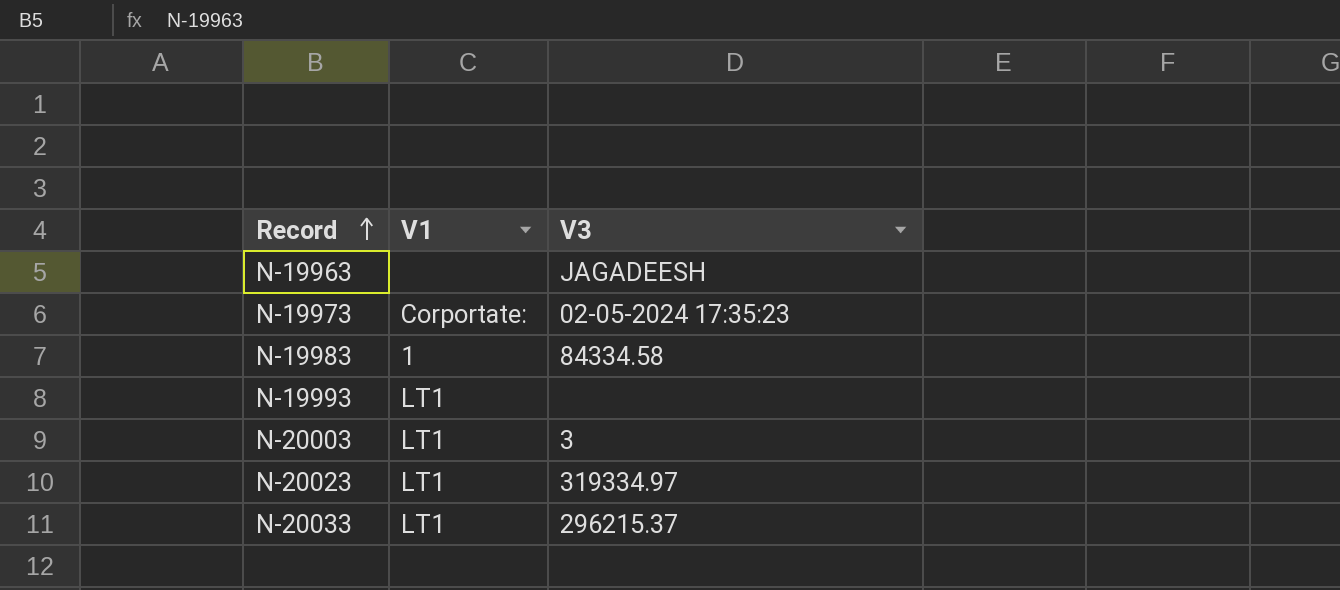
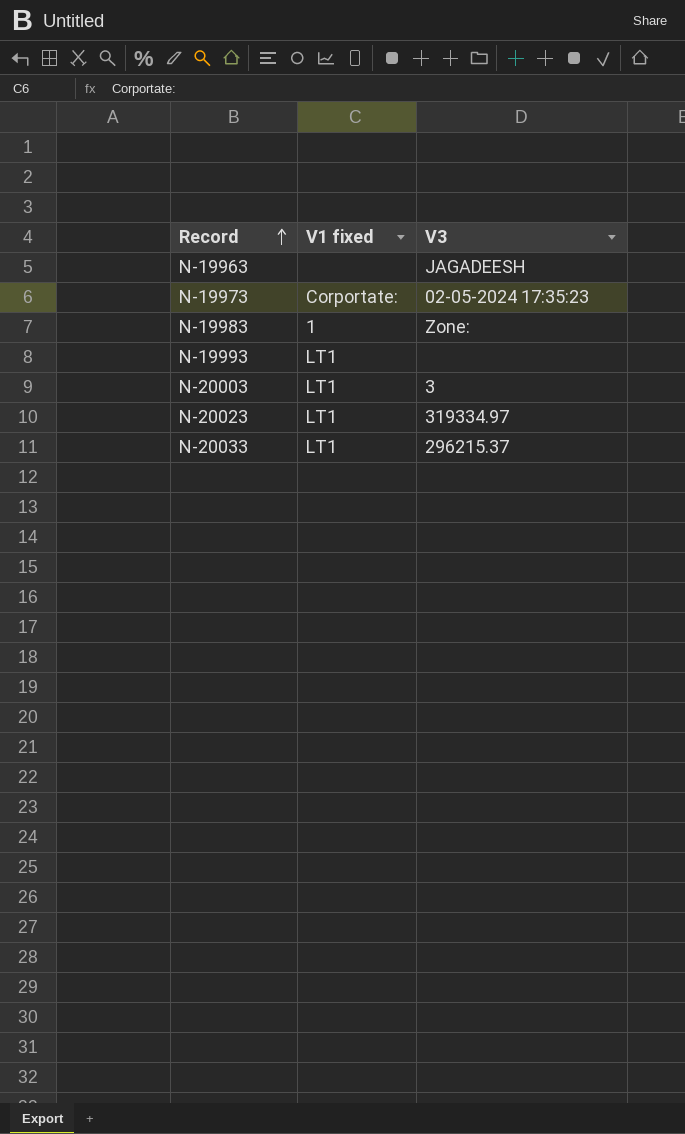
column name: V1 -> V1 fixed
N-19983 | V3: 84334.58 -> Zone:

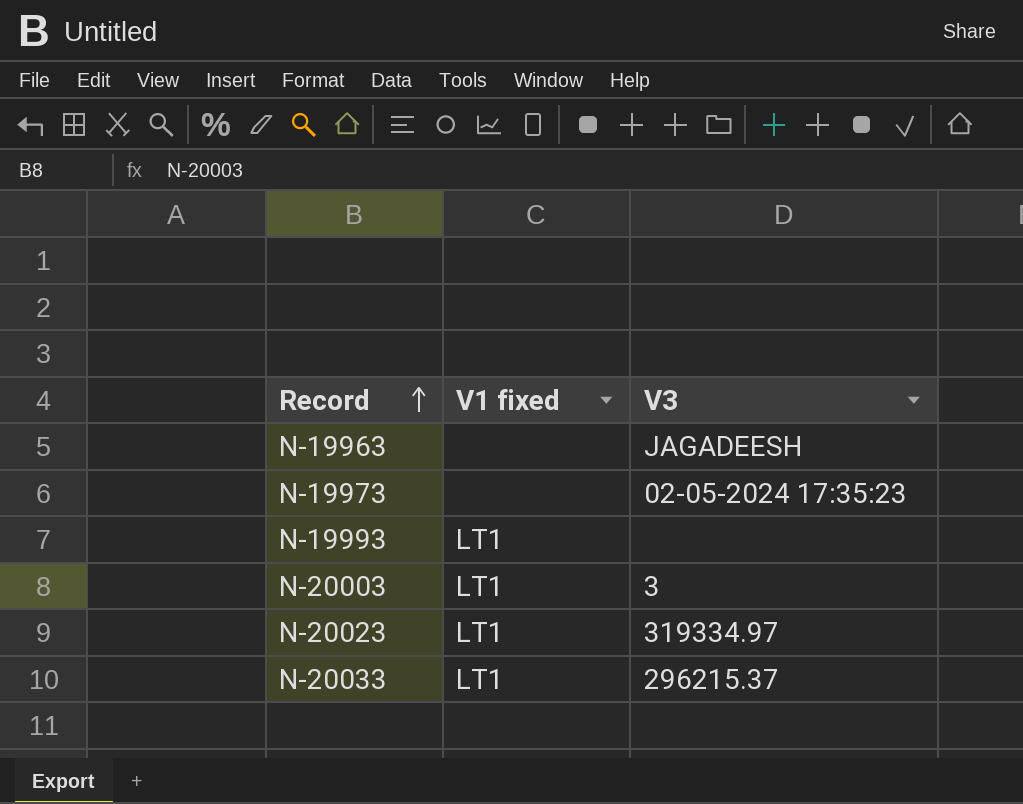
row N-19983: 1 | Zone: -> none
N-19973 | V1 fixed: Corportate: -> none

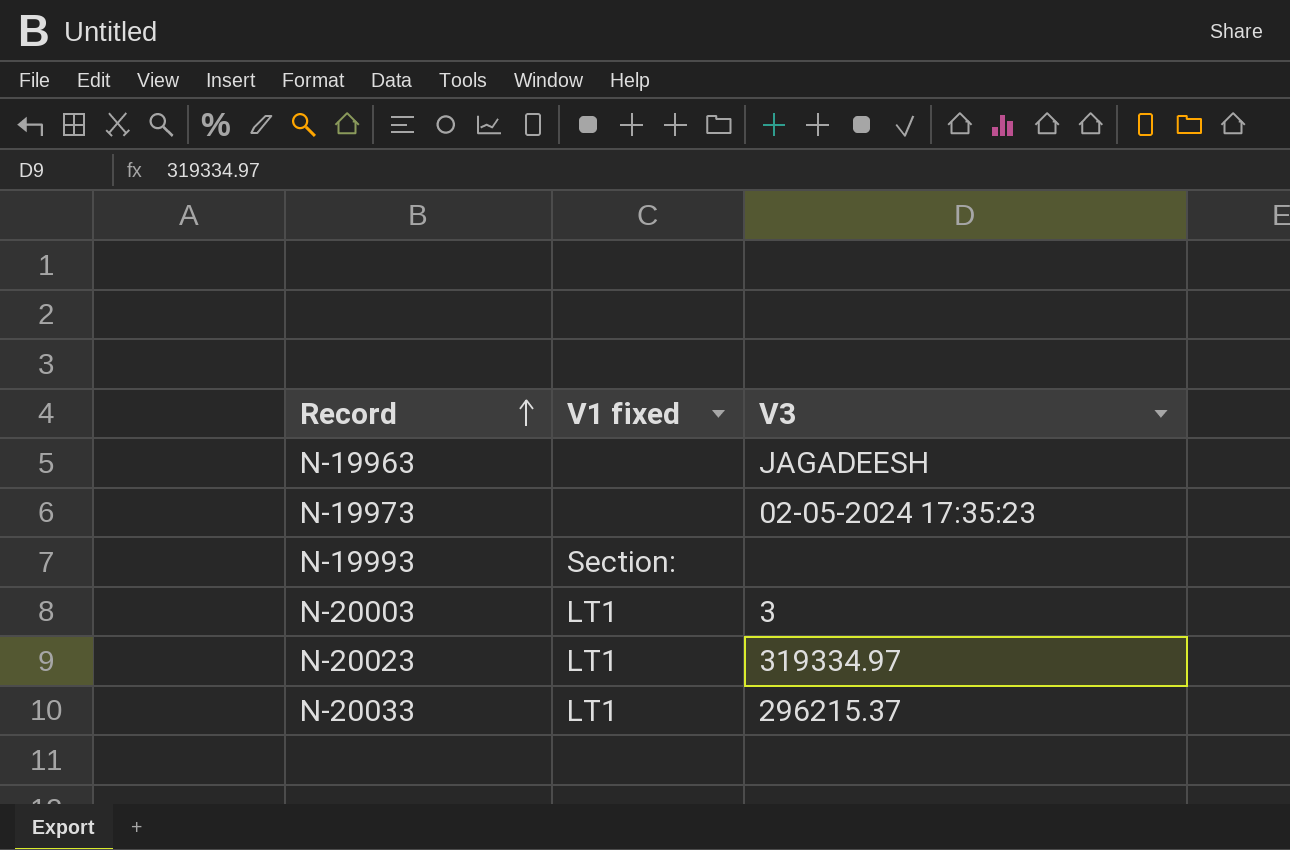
N-19993 | V1 fixed: LT1 -> Section:

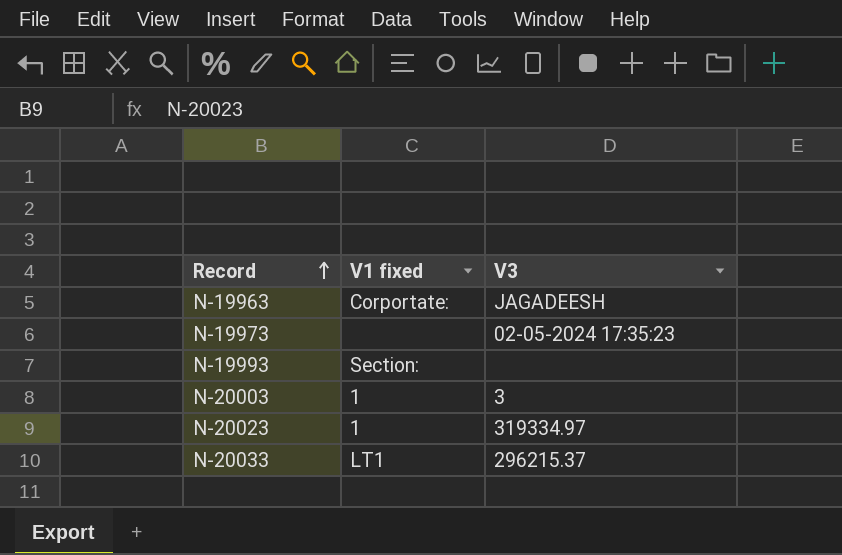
N-19963 | V1 fixed: none -> Corportate:
N-20003 | V1 fixed: LT1 -> 1
N-20023 | V1 fixed: LT1 -> 1

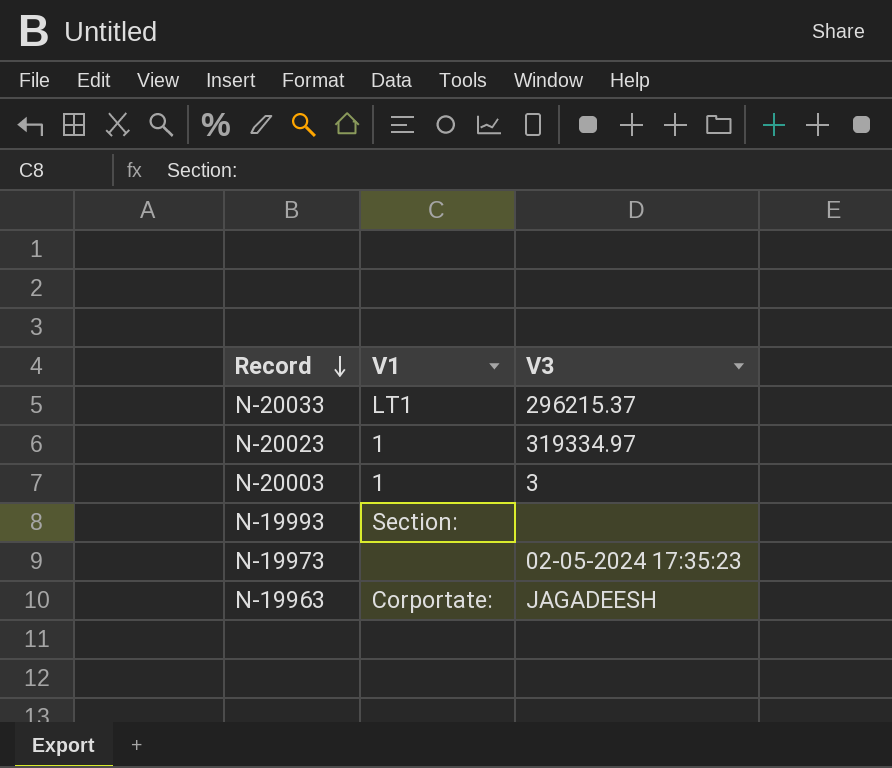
row order: Record ascending -> Record descending
column name: V1 fixed -> V1

